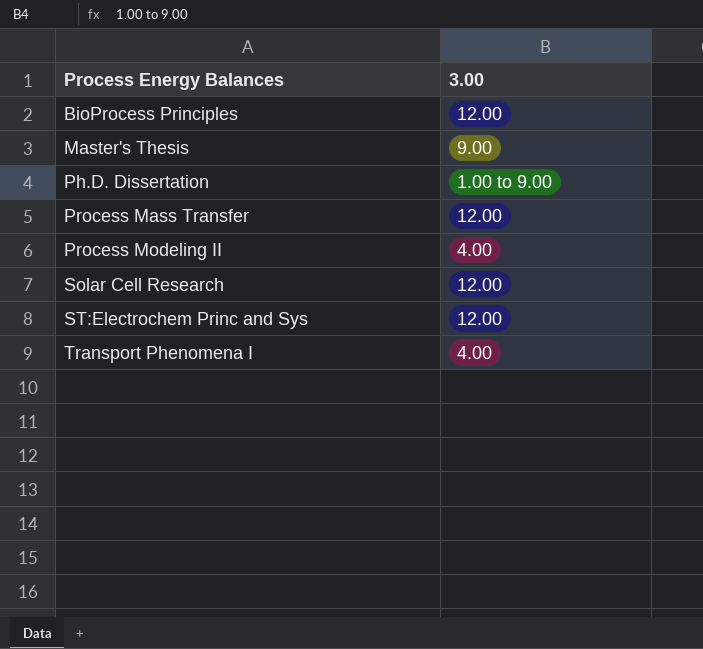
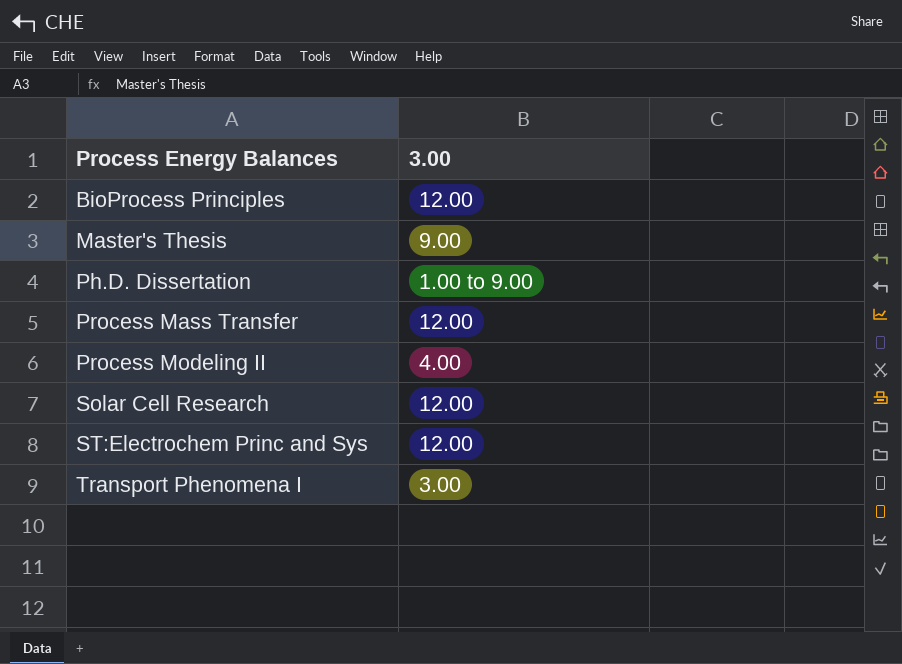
Transport Phenomena I | 3.00: 4.00 -> 3.00

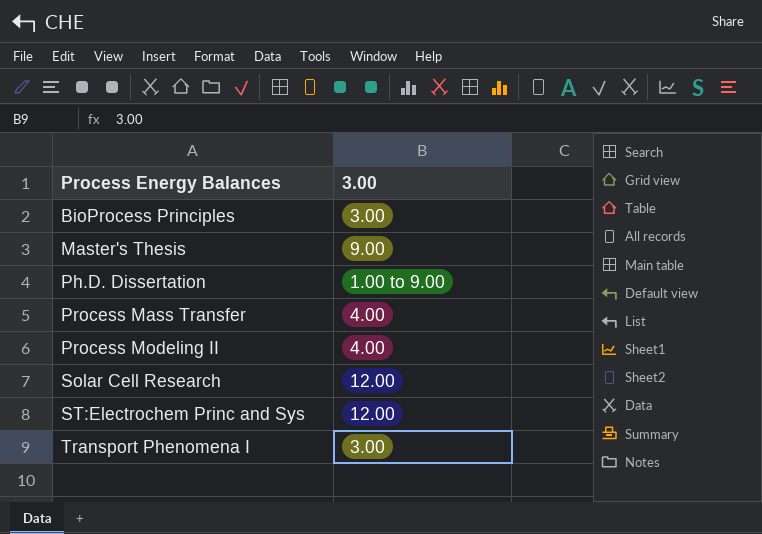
BioProcess Principles | 3.00: 12.00 -> 3.00
Process Mass Transfer | 3.00: 12.00 -> 4.00

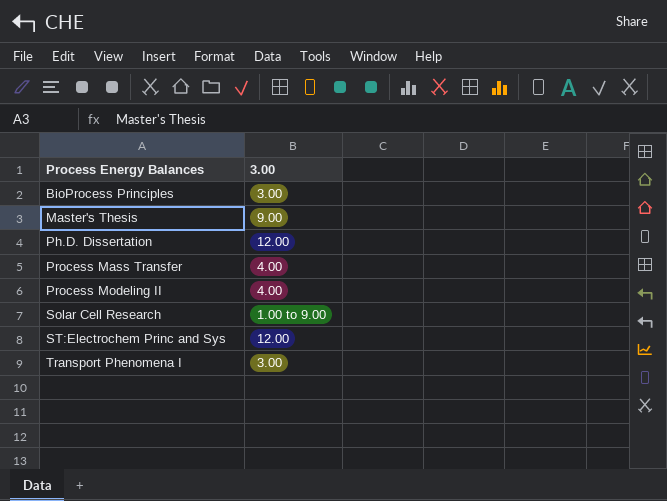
Ph.D. Dissertation | 3.00: 1.00 to 9.00 -> 12.00
Solar Cell Research | 3.00: 12.00 -> 1.00 to 9.00

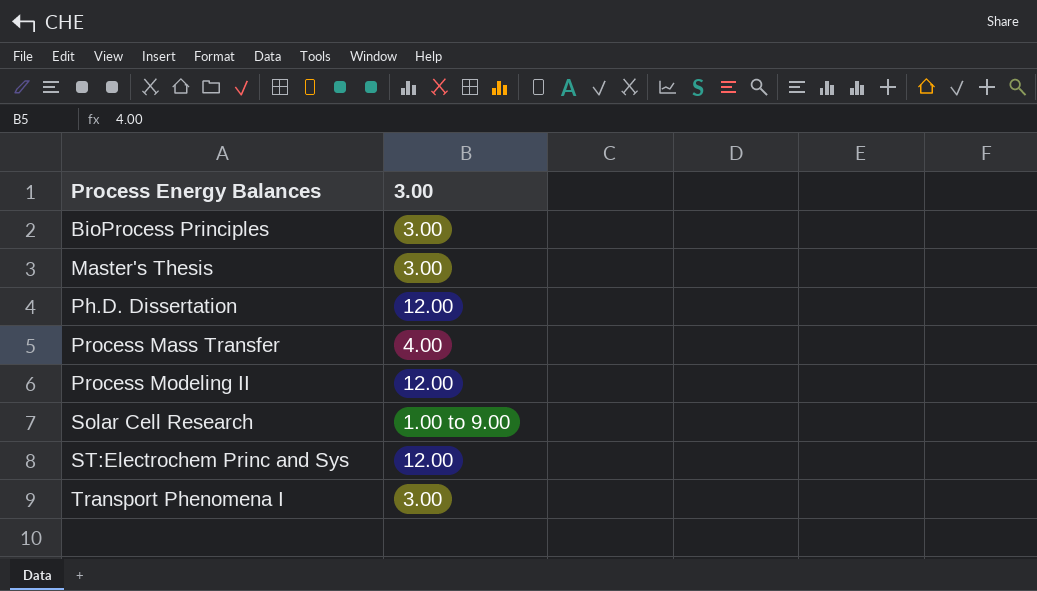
Master's Thesis | 3.00: 9.00 -> 3.00
Process Modeling II | 3.00: 4.00 -> 12.00

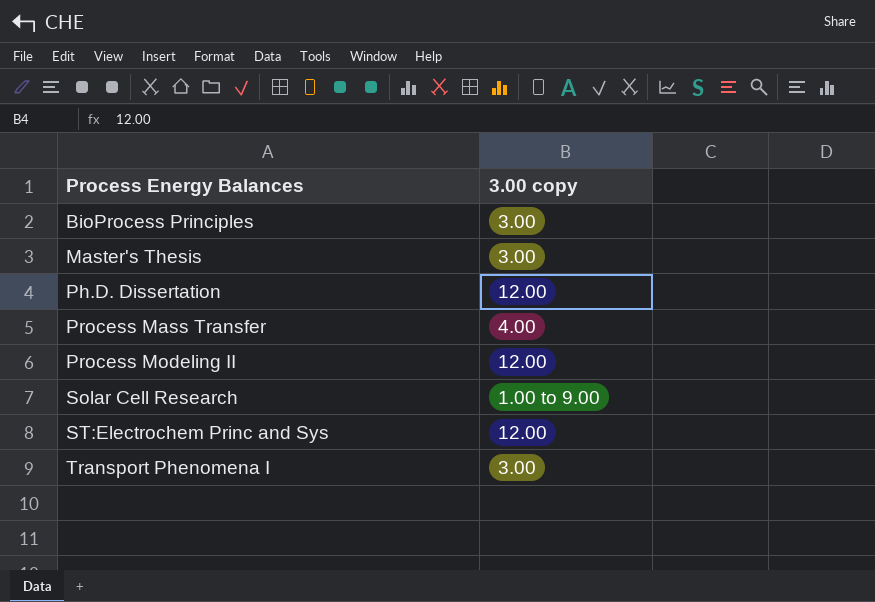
column name: 3.00 -> 3.00 copy

